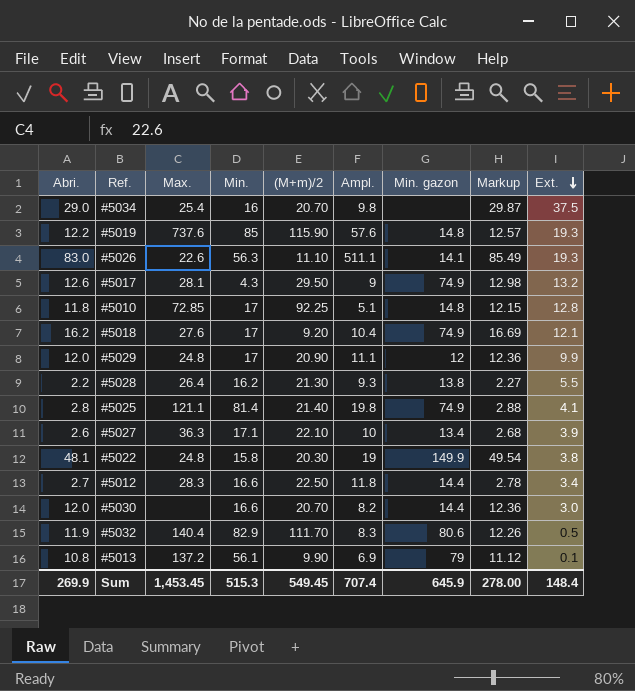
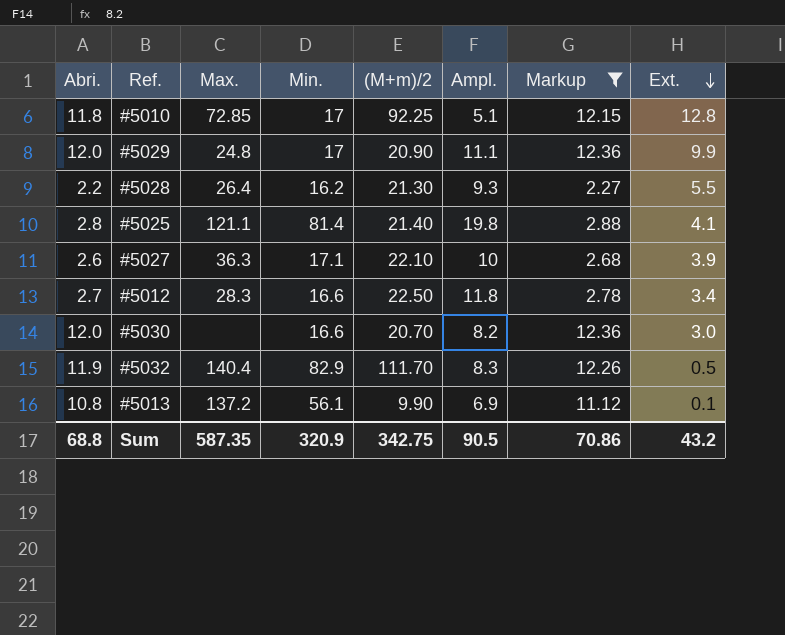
filter: none -> Markup <= 12.36
column Min. gazon | position: 7 -> none
Sum | Abri.: 269.9 -> 68.8
Sum | Max.: 1,453.45 -> 587.35
Sum | Min.: 515.3 -> 320.9
Sum | (M+m)/2: 549.45 -> 342.75
Sum | Ampl.: 707.4 -> 90.5
Sum | Markup: 278.00 -> 70.86
Sum | Ext.: 148.4 -> 43.2

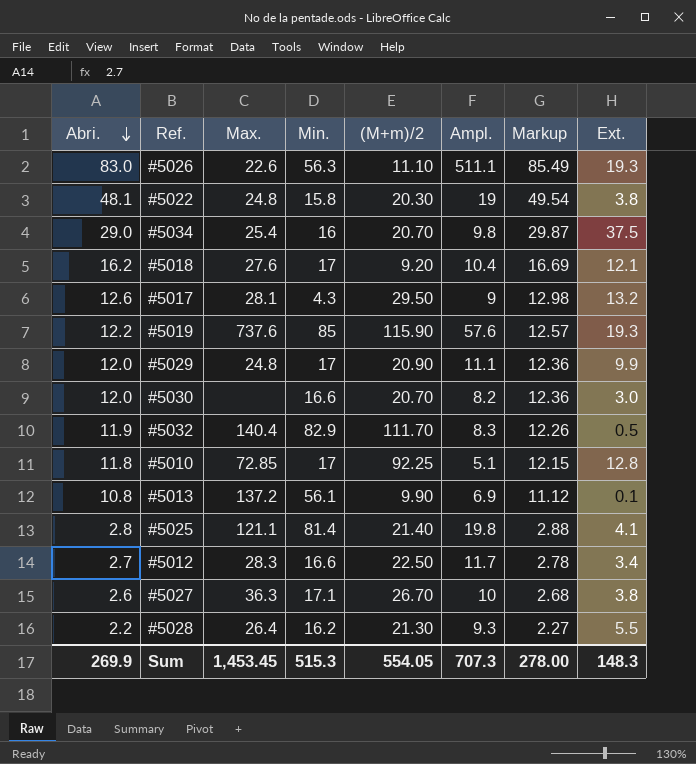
filter: Markup <= 12.36 -> none
row order: Ext. descending -> Abri. descending
#5012 | Ampl.: 11.8 -> 11.7
#5027 | (M+m)/2: 22.10 -> 26.70
#5027 | Ext.: 3.9 -> 3.8
Sum | Abri.: 68.8 -> 269.9
Sum | Max.: 587.35 -> 1,453.45
Sum | Min.: 320.9 -> 515.3
Sum | (M+m)/2: 342.75 -> 554.05
Sum | Ampl.: 90.5 -> 707.3
Sum | Markup: 70.86 -> 278.00
Sum | Ext.: 43.2 -> 148.3

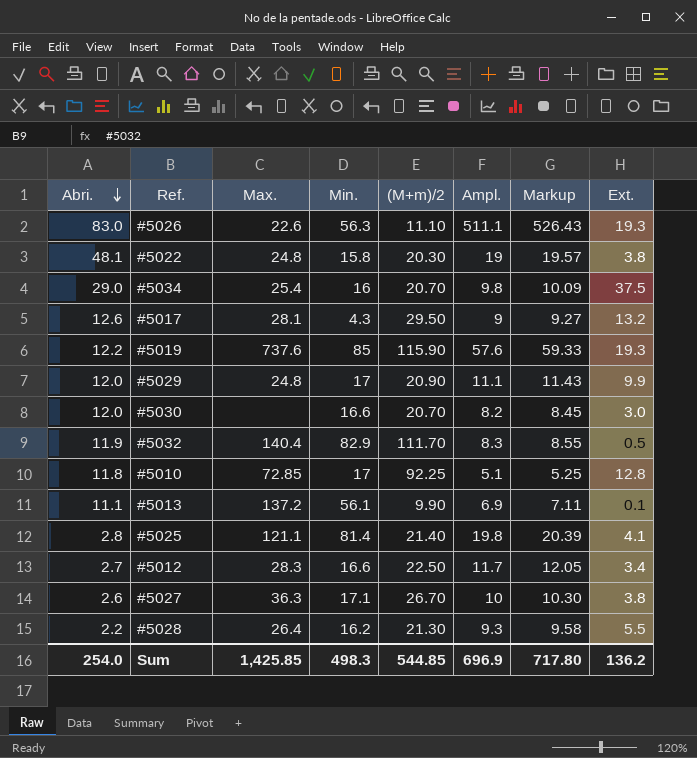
column Markup | formula: [Abri.] * 1.03 -> [Ampl.] * 1.03
row #5018: 16.2 | 27.6 | 17 | 9.20 | 10.4 | 16.69 | 12.1 -> none
#5013 | Abri.: 10.8 -> 11.1
Sum | Abri.: 269.9 -> 254.0
Sum | Max.: 1,453.45 -> 1,425.85
Sum | Min.: 515.3 -> 498.3
Sum | (M+m)/2: 554.05 -> 544.85
Sum | Ampl.: 707.3 -> 696.9
Sum | Markup: 278.00 -> 717.80
Sum | Ext.: 148.3 -> 136.2

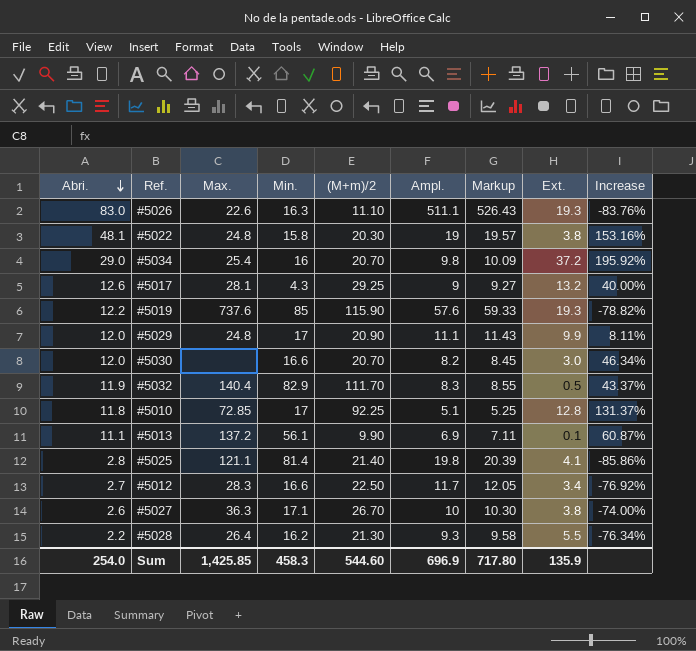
column Increase | formula: none -> ([Abri.] - [Ampl.]) / [Ampl.]
#5026 | Min.: 56.3 -> 16.3
#5034 | Ext.: 37.5 -> 37.2
#5017 | (M+m)/2: 29.50 -> 29.25
Sum | Min.: 498.3 -> 458.3
Sum | (M+m)/2: 544.85 -> 544.60
Sum | Ext.: 136.2 -> 135.9

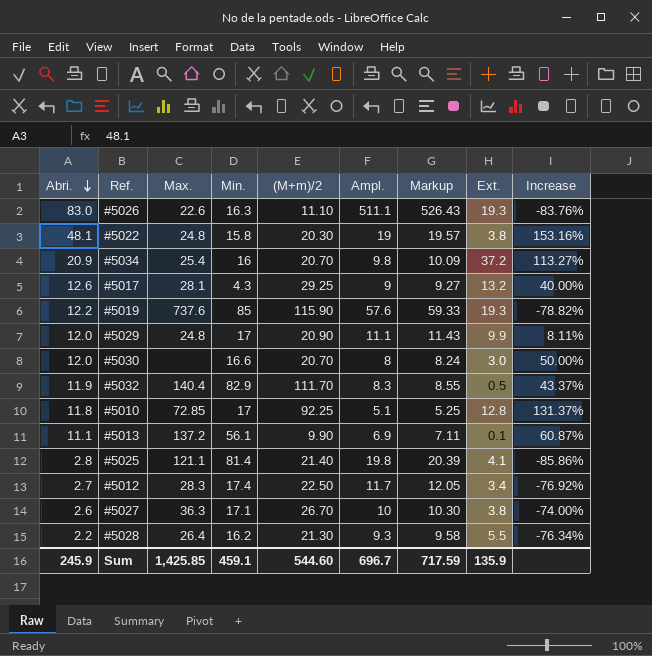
#5034 | Abri.: 29.0 -> 20.9
#5034 | Increase: 195.92% -> 113.27%
#5030 | Ampl.: 8.2 -> 8
#5030 | Markup: 8.45 -> 8.24
#5030 | Increase: 46.34% -> 50.00%
#5012 | Min.: 16.6 -> 17.4
Sum | Abri.: 254.0 -> 245.9
Sum | Min.: 458.3 -> 459.1
Sum | Ampl.: 696.9 -> 696.7
Sum | Markup: 717.80 -> 717.59

